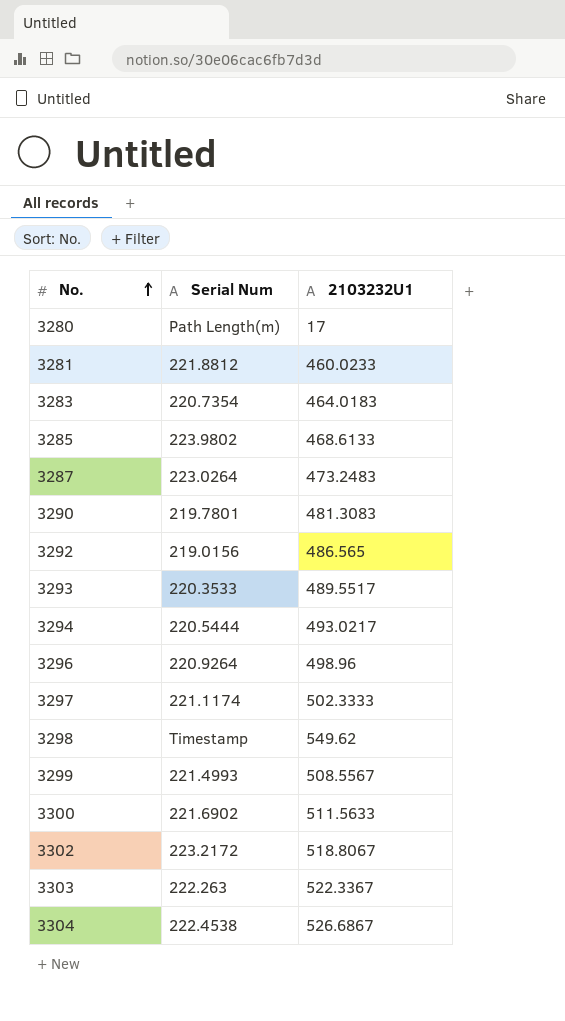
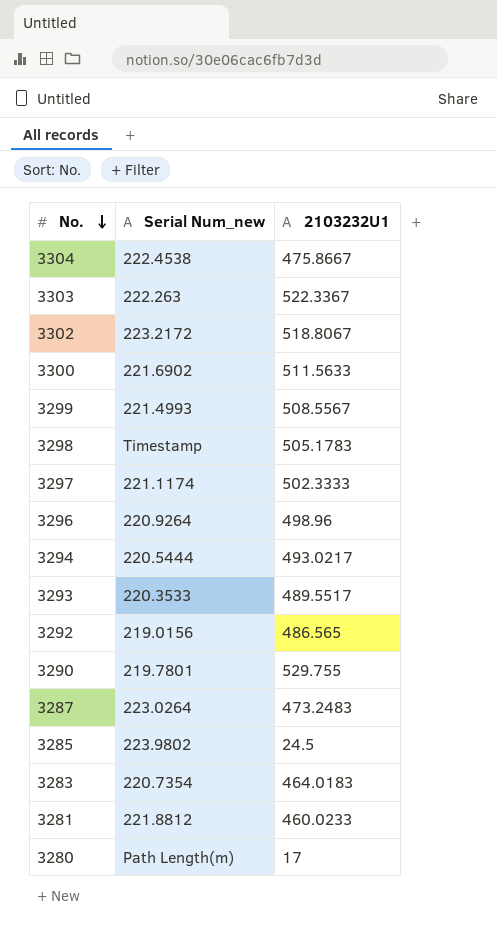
row order: No. ascending -> No. descending
column name: Serial Num -> Serial Num_new
3304 | 2103232U1: 526.6867 -> 475.8667
3298 | 2103232U1: 549.62 -> 505.1783
3290 | 2103232U1: 481.3083 -> 529.755
3285 | 2103232U1: 468.6133 -> 24.5

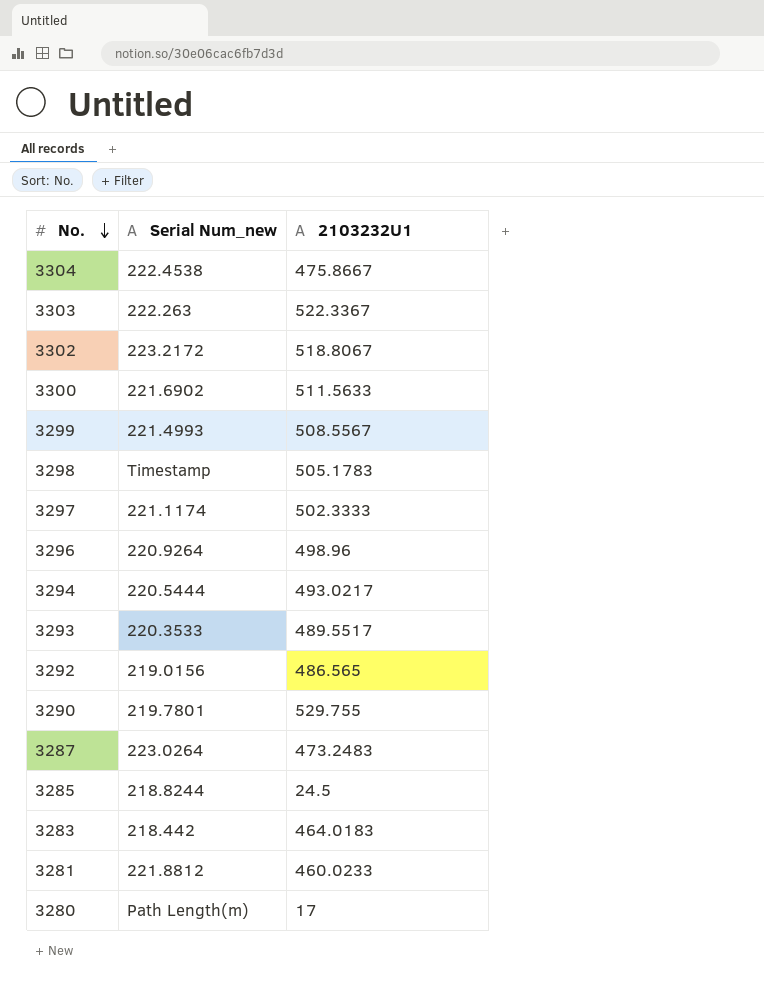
3285 | Serial Num_new: 223.9802 -> 218.8244
3283 | Serial Num_new: 220.7354 -> 218.442

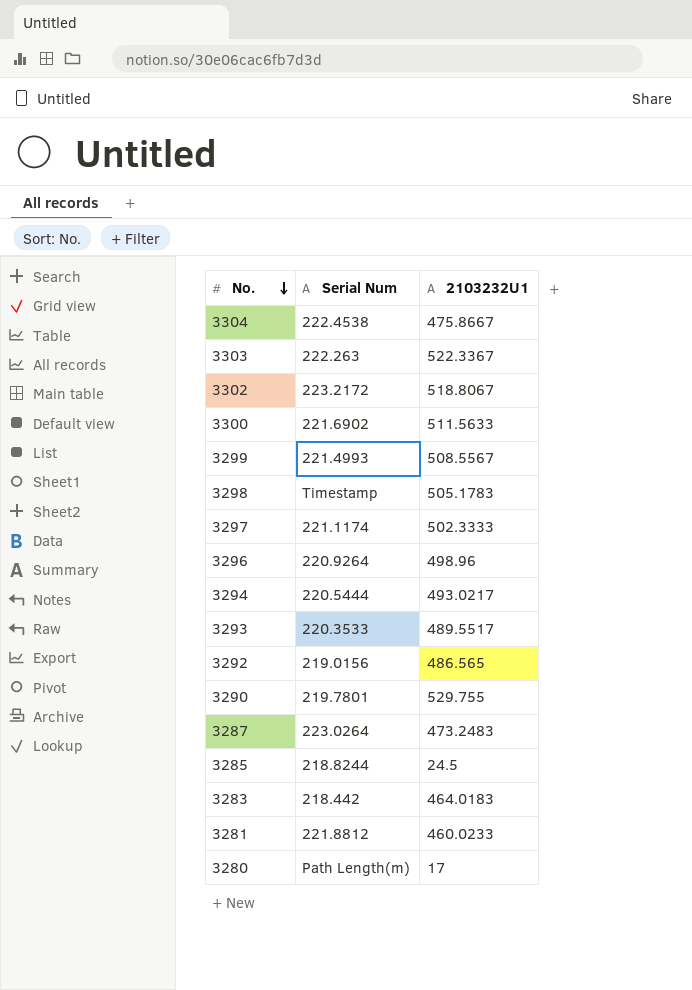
column name: Serial Num_new -> Serial Num

